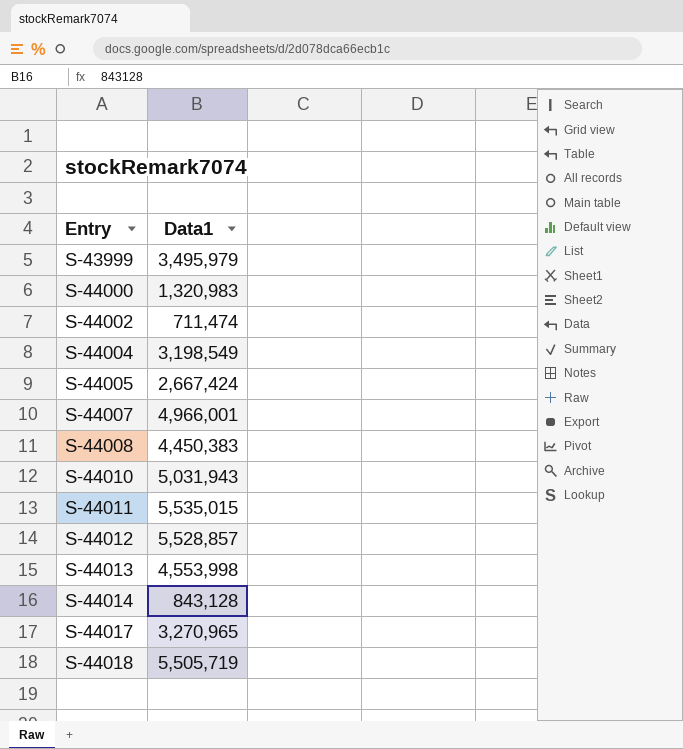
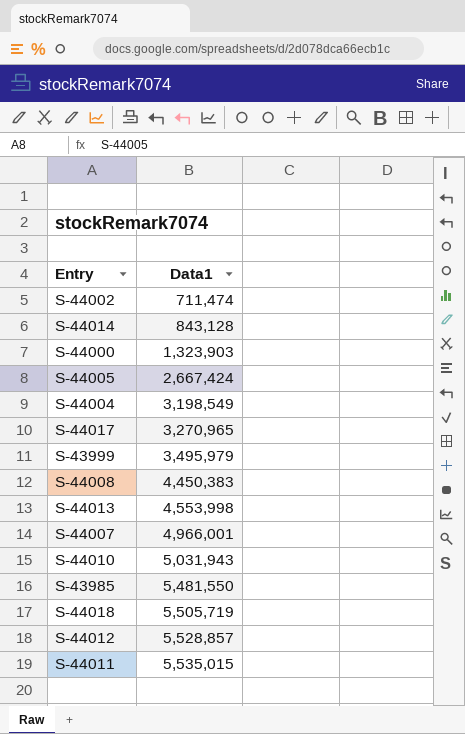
row order: Entry ascending -> Data1 ascending
S-44000 | Data1: 1,320,983 -> 1,323,903
row S-43985: none -> 5,481,550

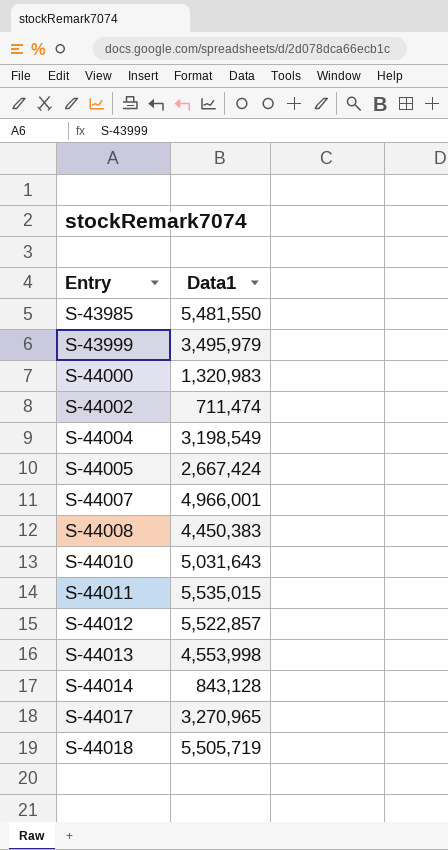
row order: Data1 ascending -> Entry ascending
S-44000 | Data1: 1,323,903 -> 1,320,983
S-44010 | Data1: 5,031,943 -> 5,031,643
S-44012 | Data1: 5,528,857 -> 5,522,857

